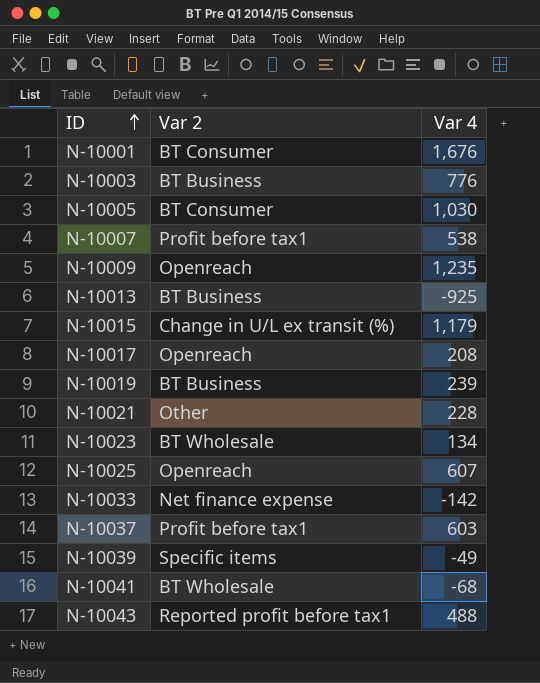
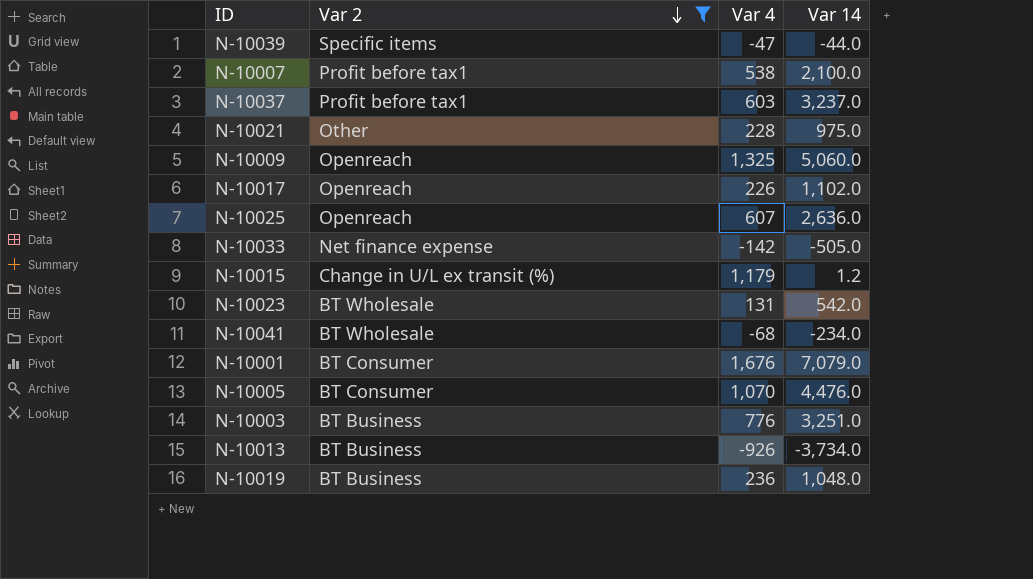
filter: none -> Var 2 != Reported profit before tax1
row order: ID ascending -> Var 2 descending
column Var 14 | position: none -> 4
N-10039 | Var 4: -49 -> -47
N-10009 | Var 4: 1,235 -> 1,325
N-10017 | Var 4: 208 -> 226
N-10023 | Var 4: 134 -> 131
N-10005 | Var 4: 1,030 -> 1,070
N-10013 | Var 4: -925 -> -926
N-10019 | Var 4: 239 -> 236

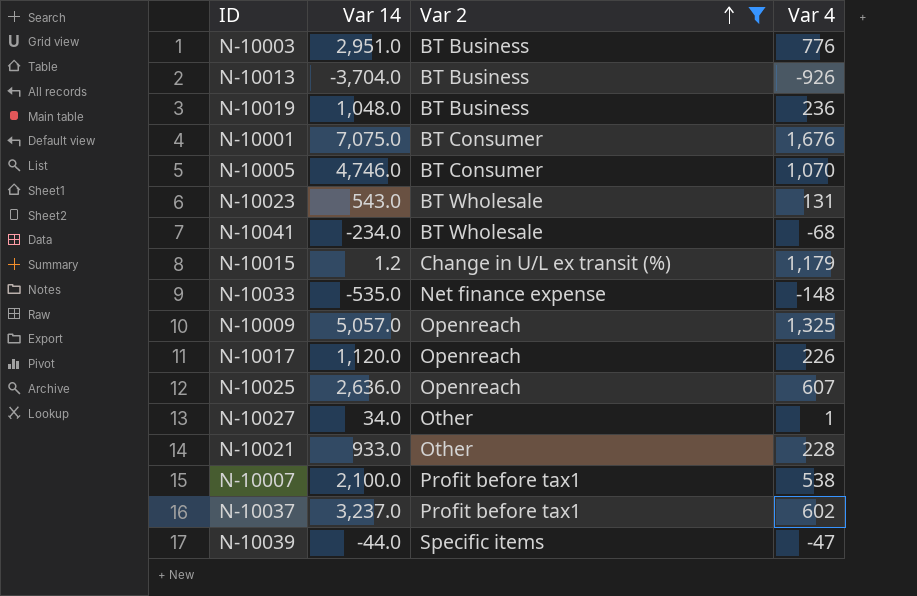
row order: Var 2 descending -> Var 2 ascending
column Var 14 | position: 4 -> 2
N-10003 | Var 14: 3,251.0 -> 2,951.0
N-10013 | Var 14: -3,734.0 -> -3,704.0
N-10001 | Var 14: 7,079.0 -> 7,075.0
N-10005 | Var 14: 4,476.0 -> 4,746.0
N-10023 | Var 14: 542.0 -> 543.0
N-10033 | Var 14: -505.0 -> -535.0
N-10033 | Var 4: -142 -> -148
N-10009 | Var 14: 5,060.0 -> 5,057.0
N-10017 | Var 14: 1,102.0 -> 1,120.0
row N-10027: none -> 34.0 | Other | 1
N-10021 | Var 14: 975.0 -> 933.0
N-10037 | Var 4: 603 -> 602

